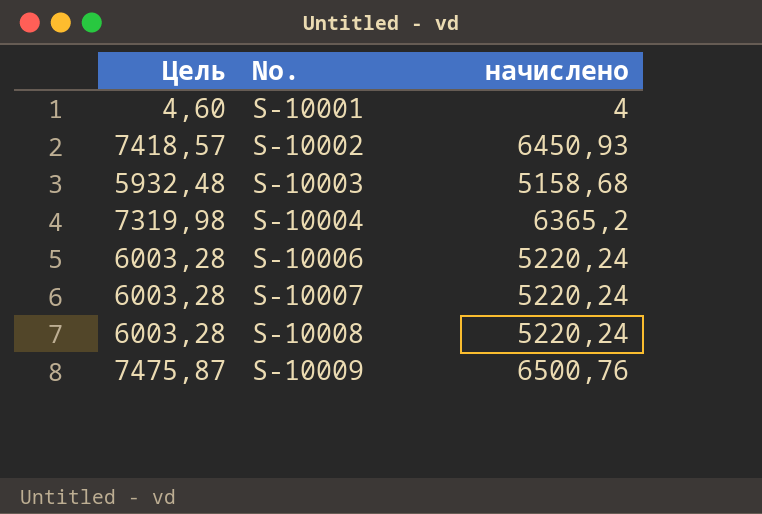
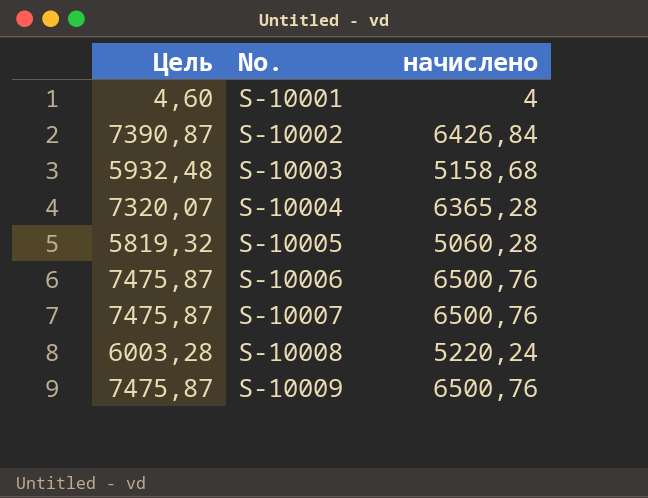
S-10002 | Цель: 7418,57 -> 7390,87
S-10002 | начислено: 6450,93 -> 6426,84
S-10004 | Цель: 7319,98 -> 7320,07
S-10004 | начислено: 6365,2 -> 6365,28
row S-10005: none -> 5819,32 | 5060,28
S-10006 | Цель: 6003,28 -> 7475,87
S-10006 | начислено: 5220,24 -> 6500,76
S-10007 | Цель: 6003,28 -> 7475,87
S-10007 | начислено: 5220,24 -> 6500,76

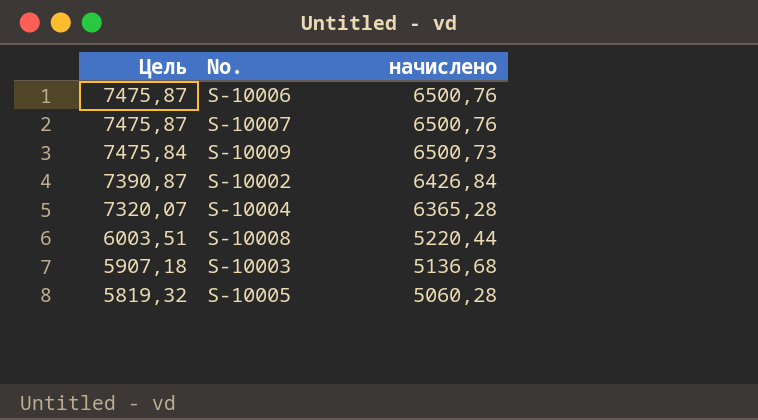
row order: No. ascending -> Цель descending
row S-10001: 4,60 | 4 -> none
S-10009 | Цель: 7475,87 -> 7475,84
S-10009 | начислено: 6500,76 -> 6500,73
S-10008 | Цель: 6003,28 -> 6003,51
S-10008 | начислено: 5220,24 -> 5220,44
S-10003 | Цель: 5932,48 -> 5907,18
S-10003 | начислено: 5158,68 -> 5136,68

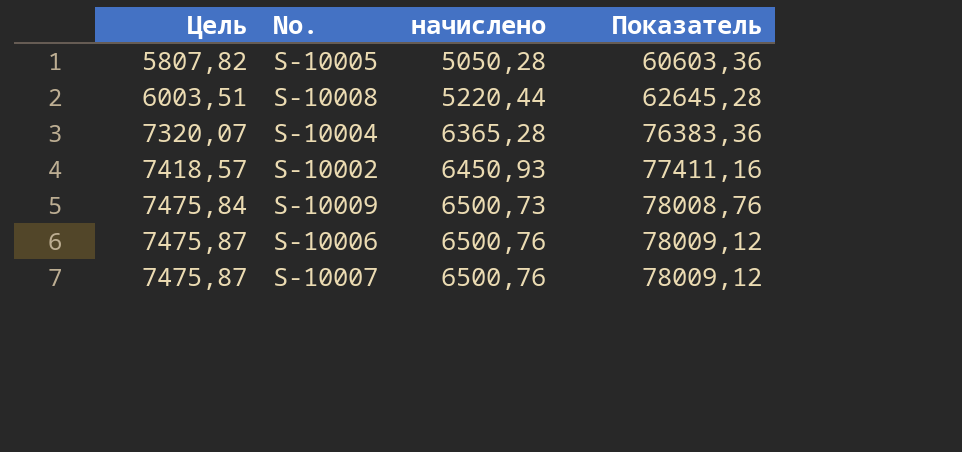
row order: Цель descending -> Цель ascending
column Показатель | formula: none -> [начислено] * 12
row S-10003: 5907,18 | 5136,68 -> none
S-10005 | Цель: 5819,32 -> 5807,82
S-10005 | начислено: 5060,28 -> 5050,28
S-10002 | Цель: 7390,87 -> 7418,57
S-10002 | начислено: 6426,84 -> 6450,93

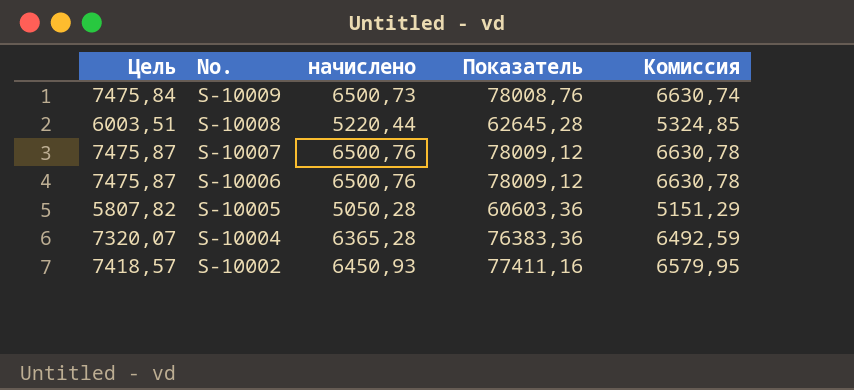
row order: Цель ascending -> No. descending
column Комиссия | formula: none -> [начислено] * 1,02

